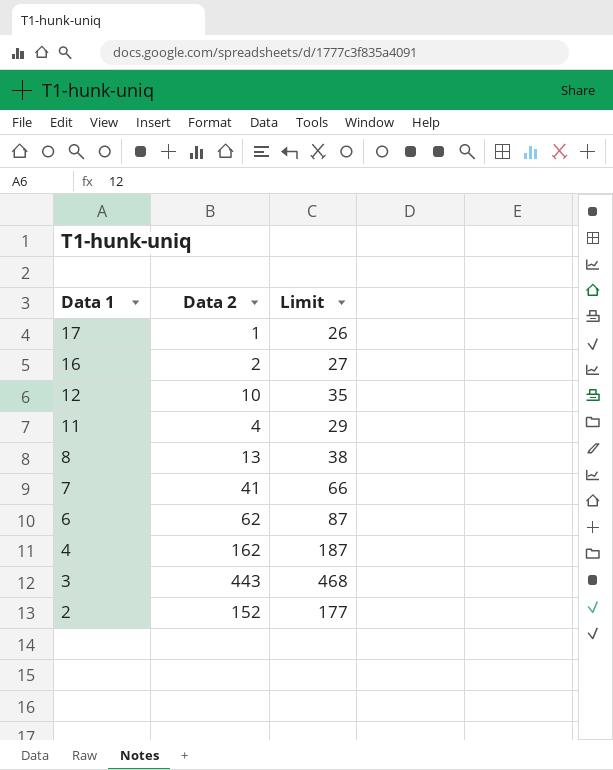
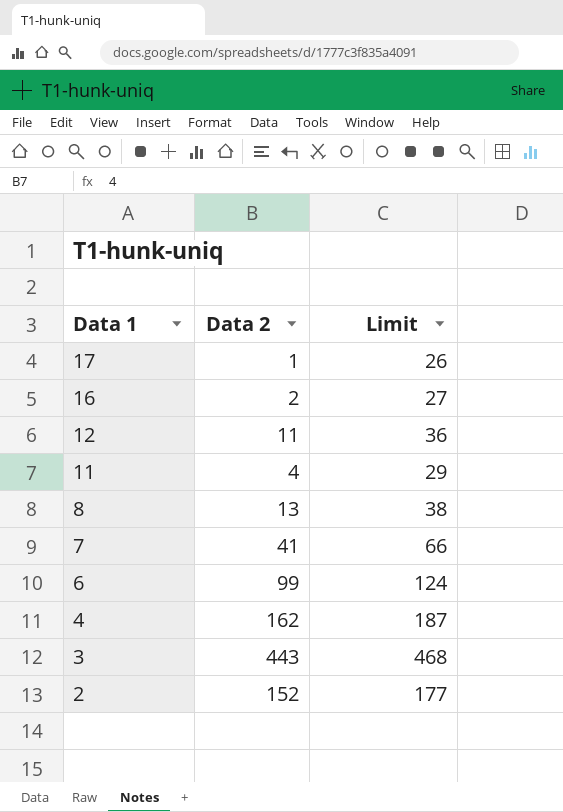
12 | Data 2: 10 -> 11
12 | Limit: 35 -> 36
6 | Data 2: 62 -> 99
6 | Limit: 87 -> 124

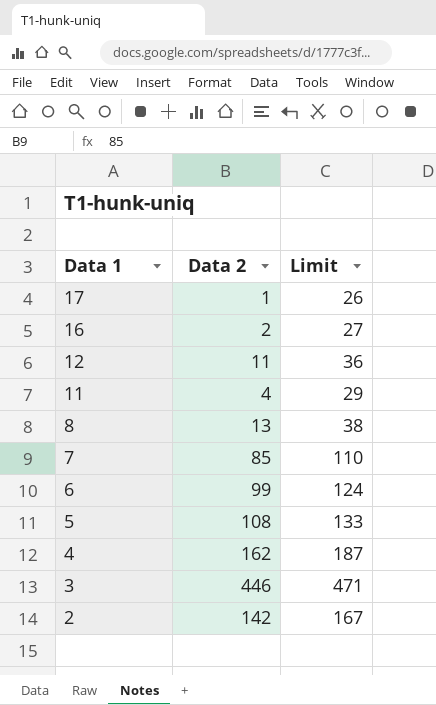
7 | Data 2: 41 -> 85
7 | Limit: 66 -> 110
row 5: none -> 108 | 133
3 | Data 2: 443 -> 446
3 | Limit: 468 -> 471
2 | Data 2: 152 -> 142
2 | Limit: 177 -> 167

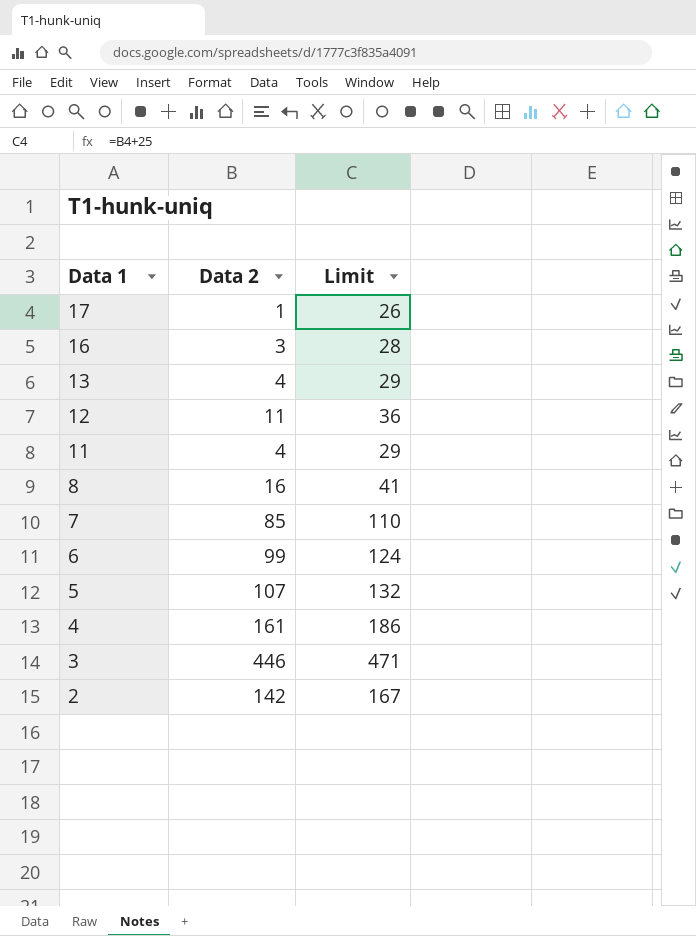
16 | Data 2: 2 -> 3
16 | Limit: 27 -> 28
row 13: none -> 4 | 29
8 | Data 2: 13 -> 16
8 | Limit: 38 -> 41
5 | Data 2: 108 -> 107
5 | Limit: 133 -> 132
4 | Data 2: 162 -> 161
4 | Limit: 187 -> 186

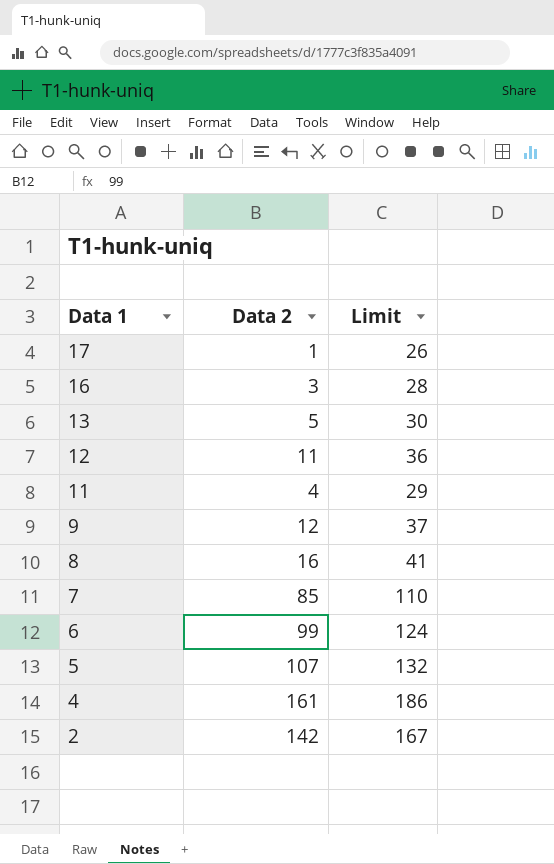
row 3: 446 | 471 -> none
13 | Data 2: 4 -> 5
13 | Limit: 29 -> 30
row 9: none -> 12 | 37

